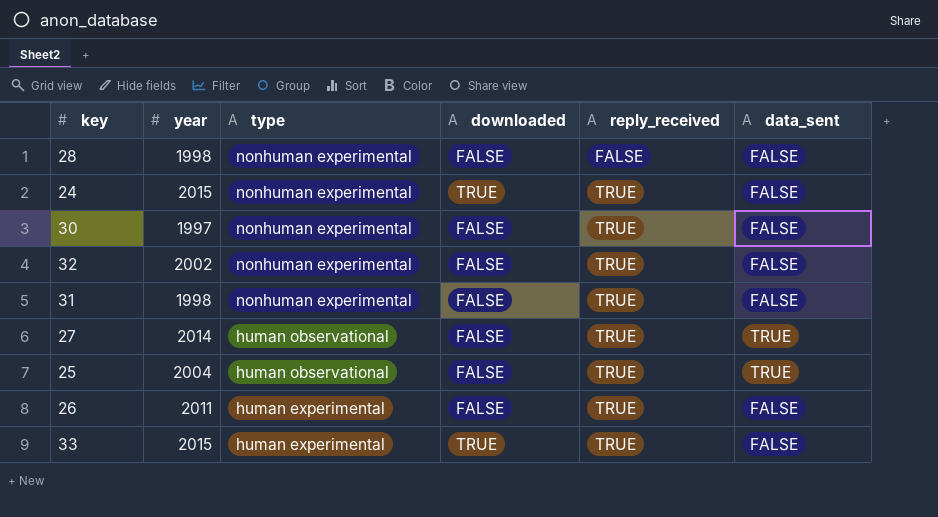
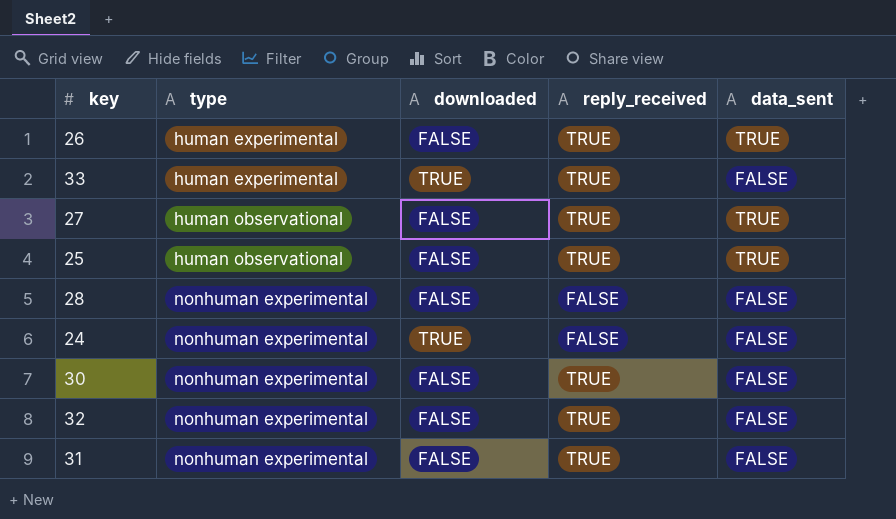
row order: type descending -> type ascending
column year | position: 2 -> none
26 | data_sent: FALSE -> TRUE
24 | reply_received: TRUE -> FALSE

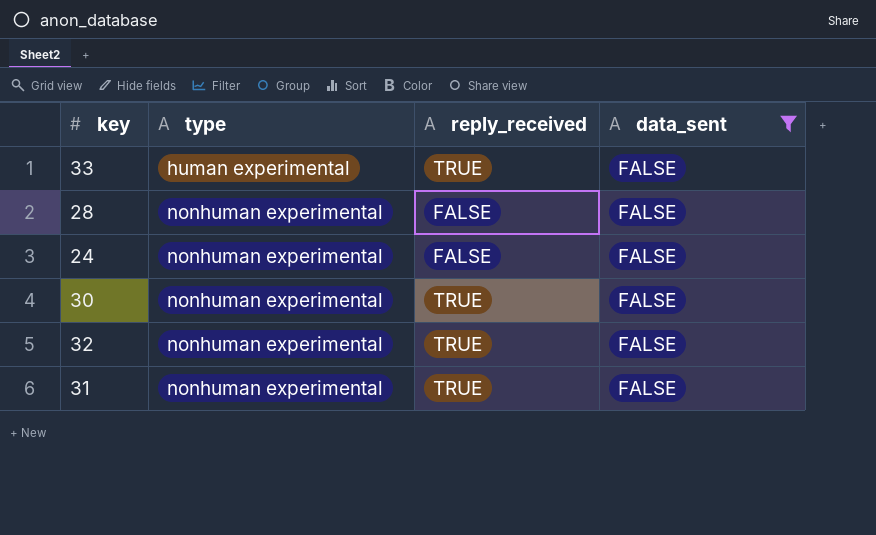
filter: none -> data_sent = FALSE
column downloaded | position: 3 -> none

